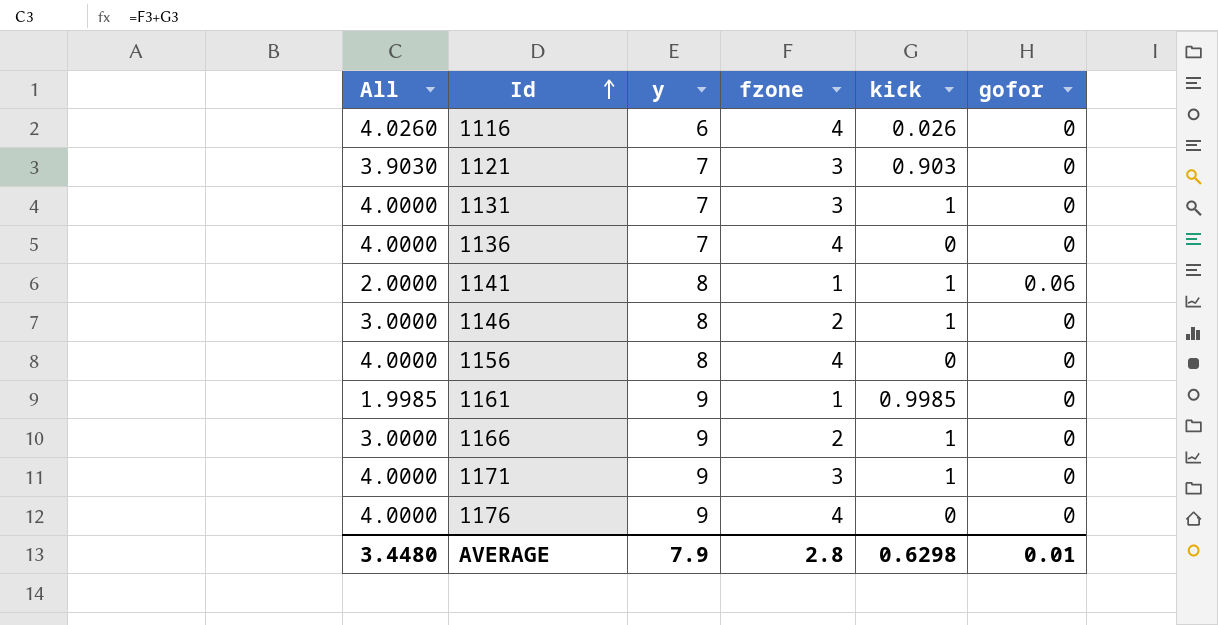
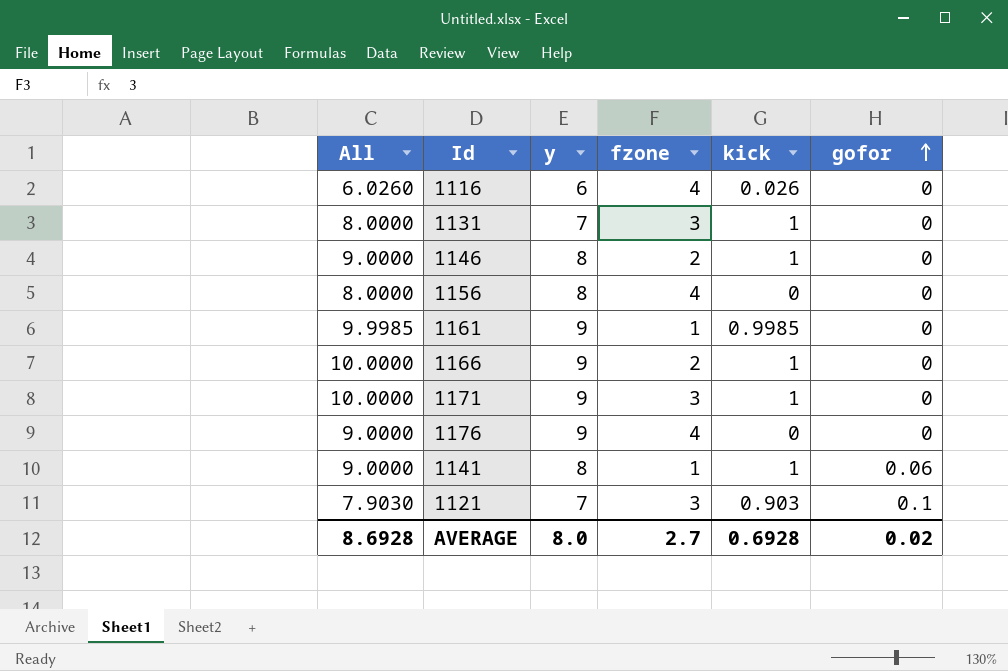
row order: Id ascending -> gofor ascending
column All | formula: [fzone] + [kick] -> [y] + [kick]
row 1136: 4.0000 | 7 | 4 | 0 | 0 -> none
1121 | gofor: 0 -> 0.1
AVERAGE | All: 3.4480 -> 8.6928
AVERAGE | y: 7.9 -> 8.0
AVERAGE | fzone: 2.8 -> 2.7
AVERAGE | kick: 0.6298 -> 0.6928
AVERAGE | gofor: 0.01 -> 0.02

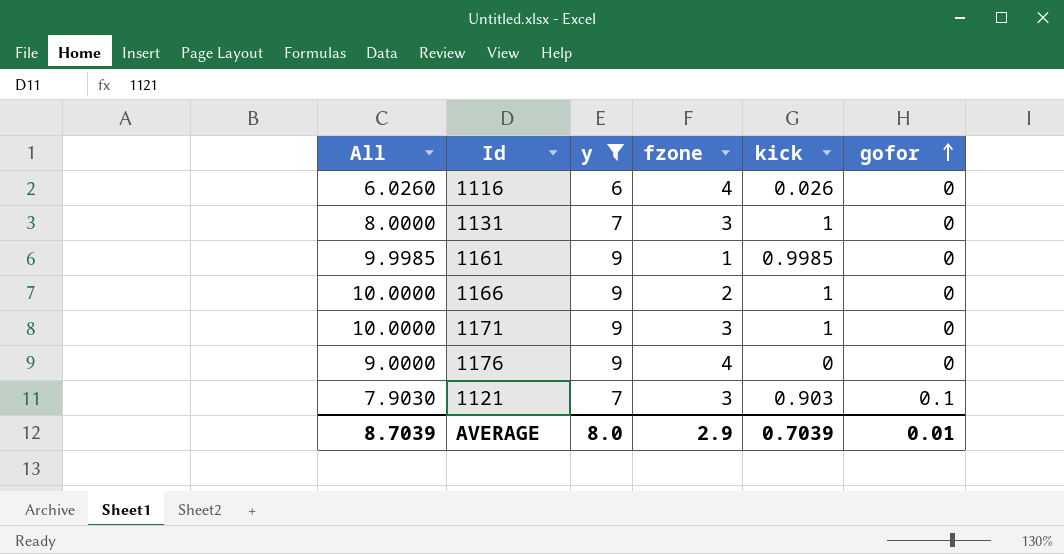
filter: none -> y != 8
AVERAGE | All: 8.6928 -> 8.7039
AVERAGE | fzone: 2.7 -> 2.9
AVERAGE | kick: 0.6928 -> 0.7039
AVERAGE | gofor: 0.02 -> 0.01

